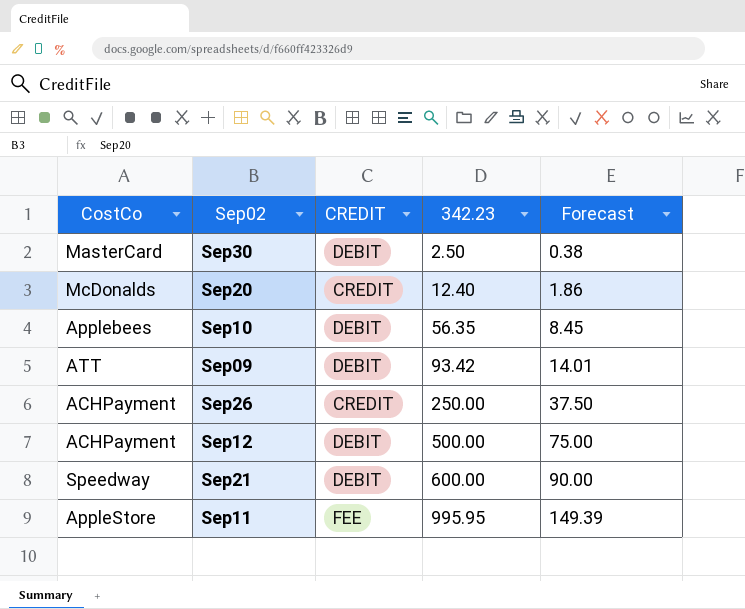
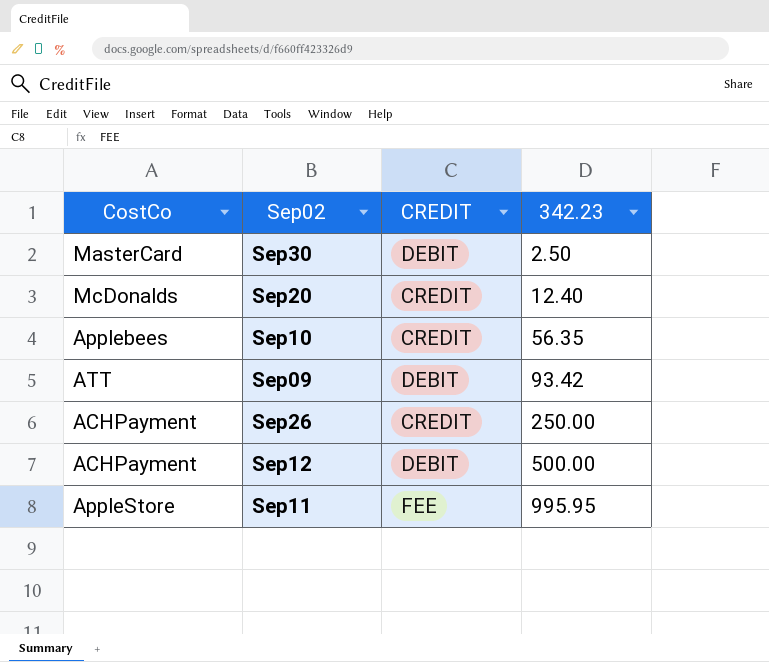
column Forecast | formula: [342.23] * 0.15 -> none
row Sep21: Speedway | DEBIT | 600.00 | 90.00 -> none
Sep10 | CREDIT: DEBIT -> CREDIT

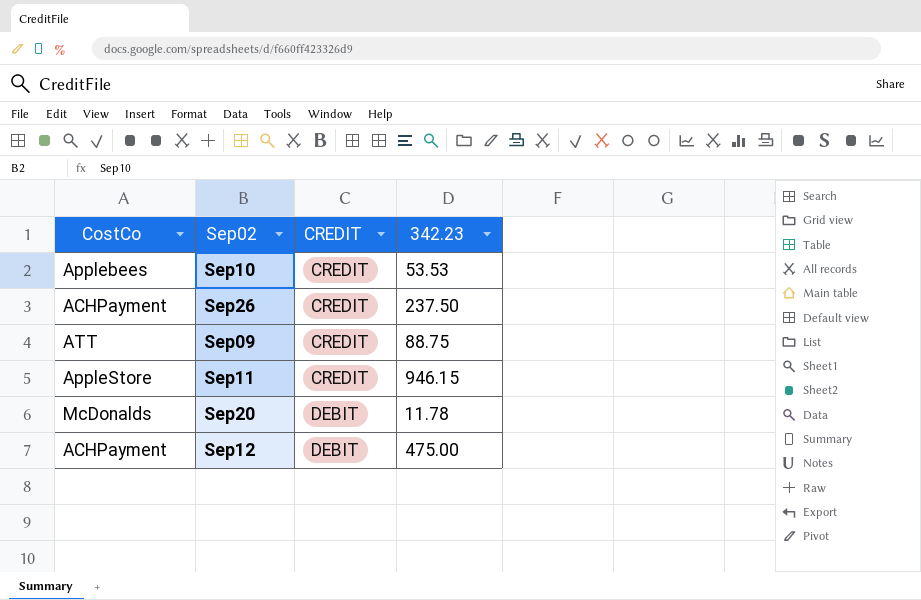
row order: 342.23 ascending -> CREDIT ascending
row Sep30: MasterCard | DEBIT | 2.50 -> none
Sep10 | 342.23: 56.35 -> 53.53
Sep26 | 342.23: 250.00 -> 237.50
Sep09 | CREDIT: DEBIT -> CREDIT
Sep09 | 342.23: 93.42 -> 88.75
Sep11 | CREDIT: FEE -> CREDIT
Sep11 | 342.23: 995.95 -> 946.15
Sep20 | CREDIT: CREDIT -> DEBIT
Sep20 | 342.23: 12.40 -> 11.78
Sep12 | 342.23: 500.00 -> 475.00

